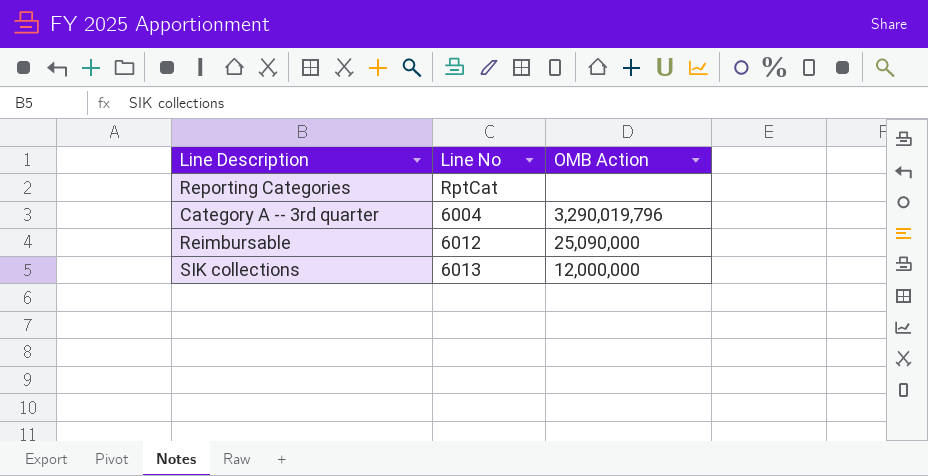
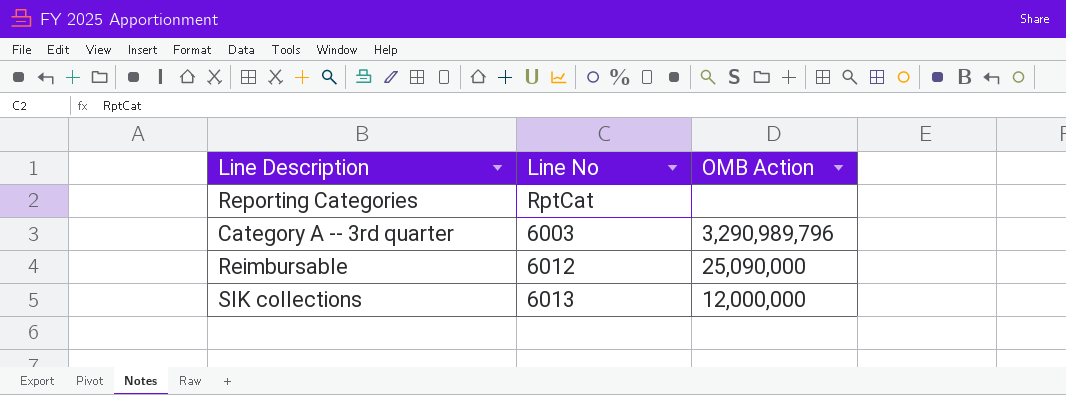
Category A -- 3rd quarter | Line No: 6004 -> 6003
Category A -- 3rd quarter | OMB Action: 3,290,019,796 -> 3,290,989,796

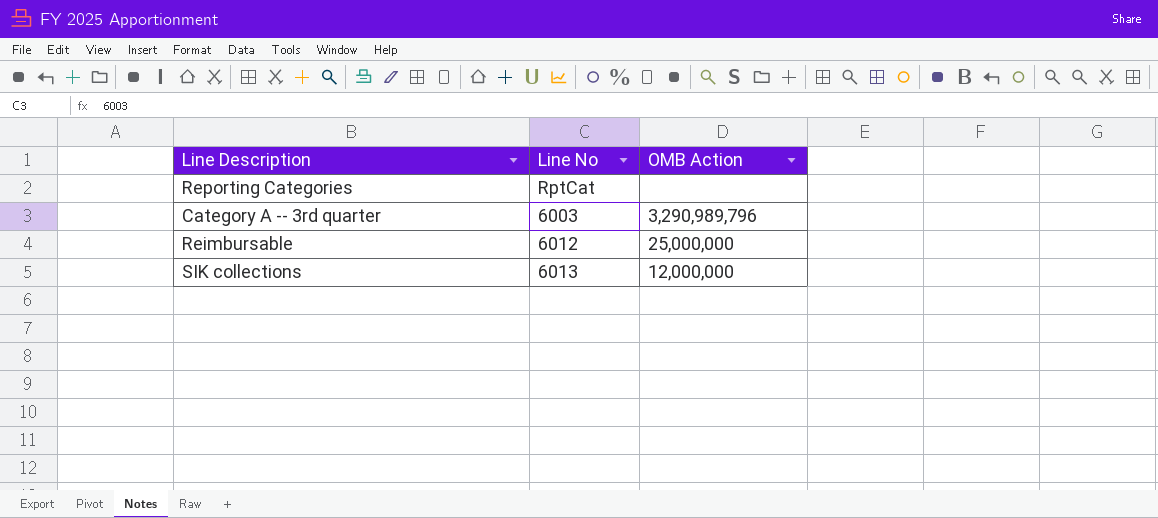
Reimbursable | OMB Action: 25,090,000 -> 25,000,000

